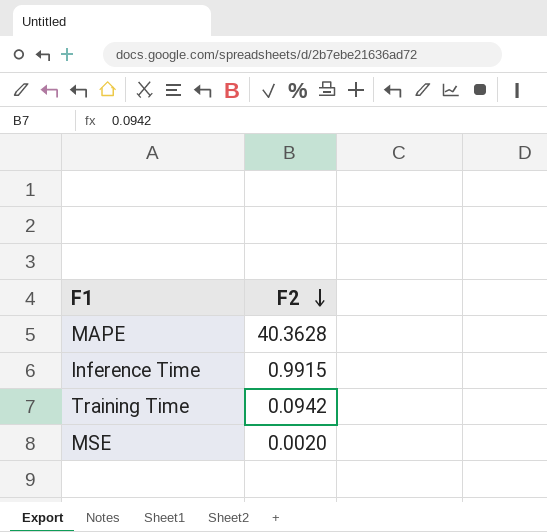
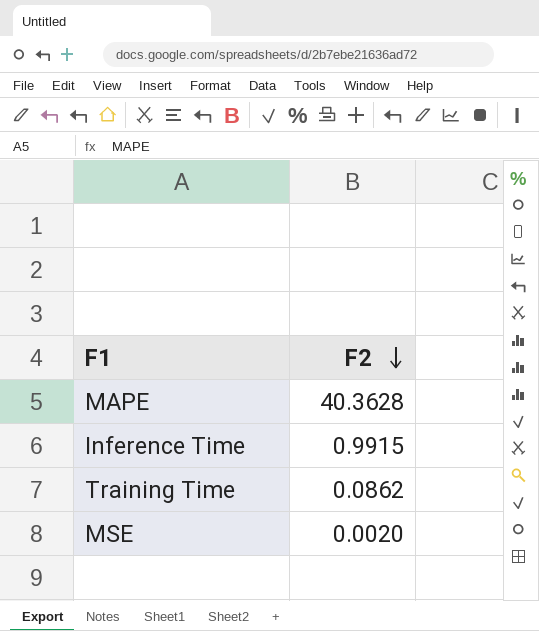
Training Time | F2: 0.0942 -> 0.0862

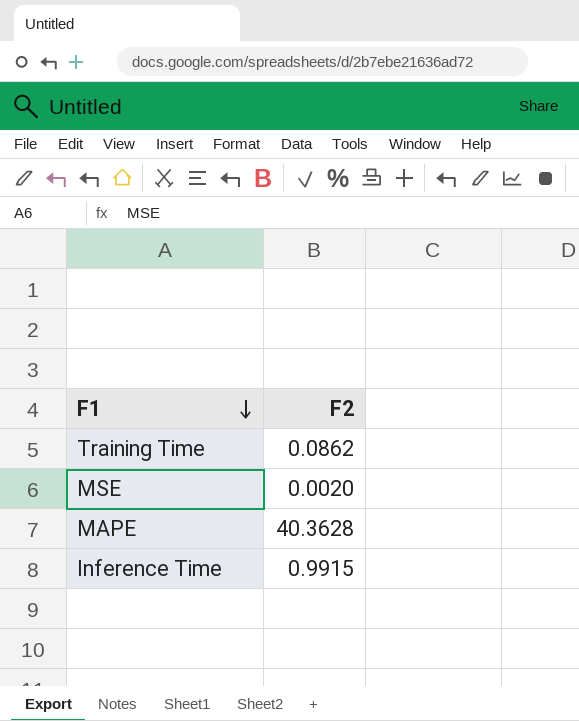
row order: F2 descending -> F1 descending

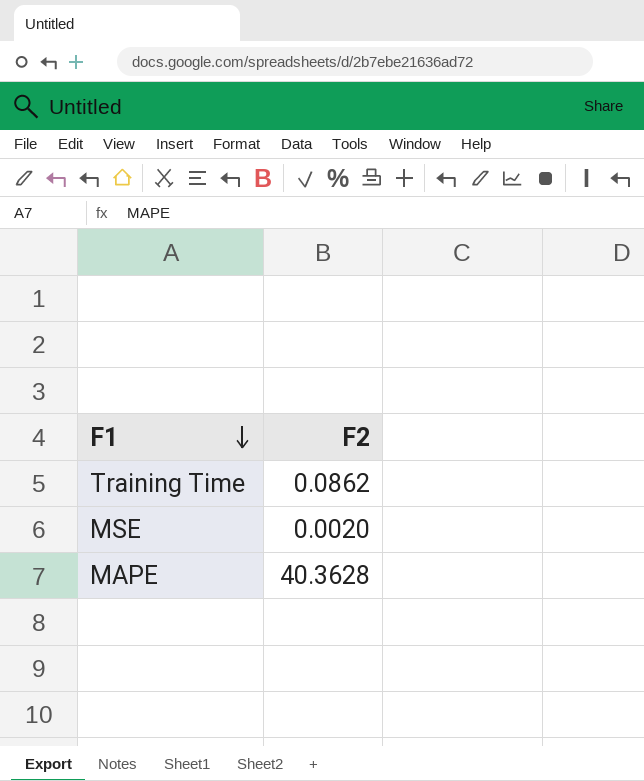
row Inference Time: 0.9915 -> none

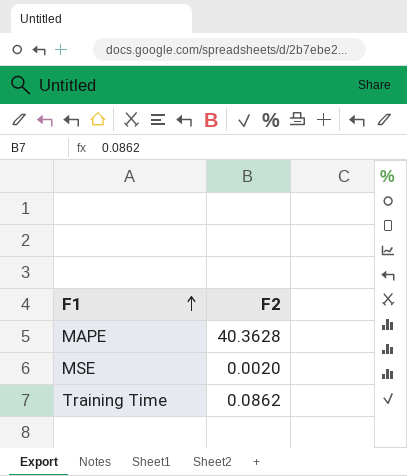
row order: F1 descending -> F1 ascending

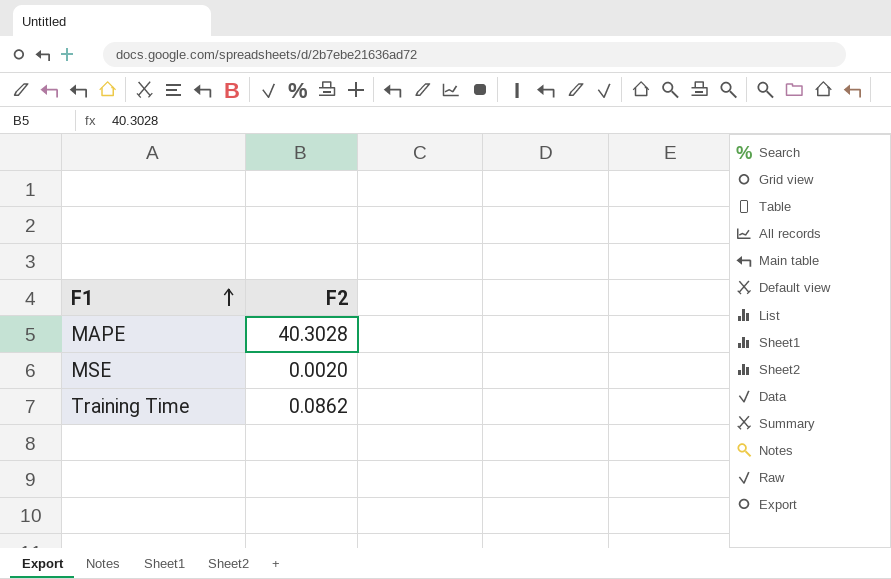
MAPE | F2: 40.3628 -> 40.3028

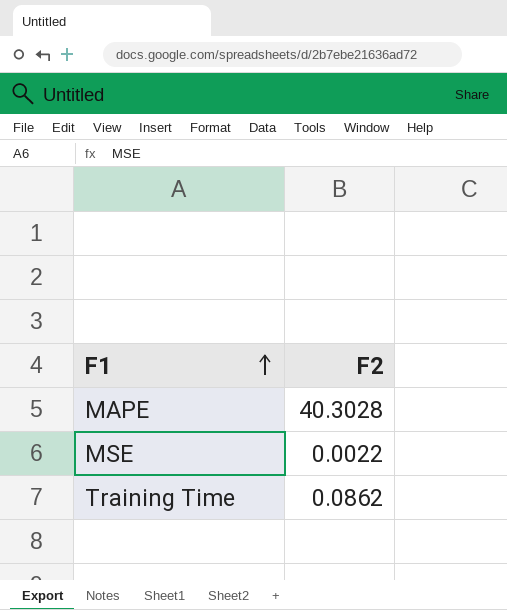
MSE | F2: 0.0020 -> 0.0022

